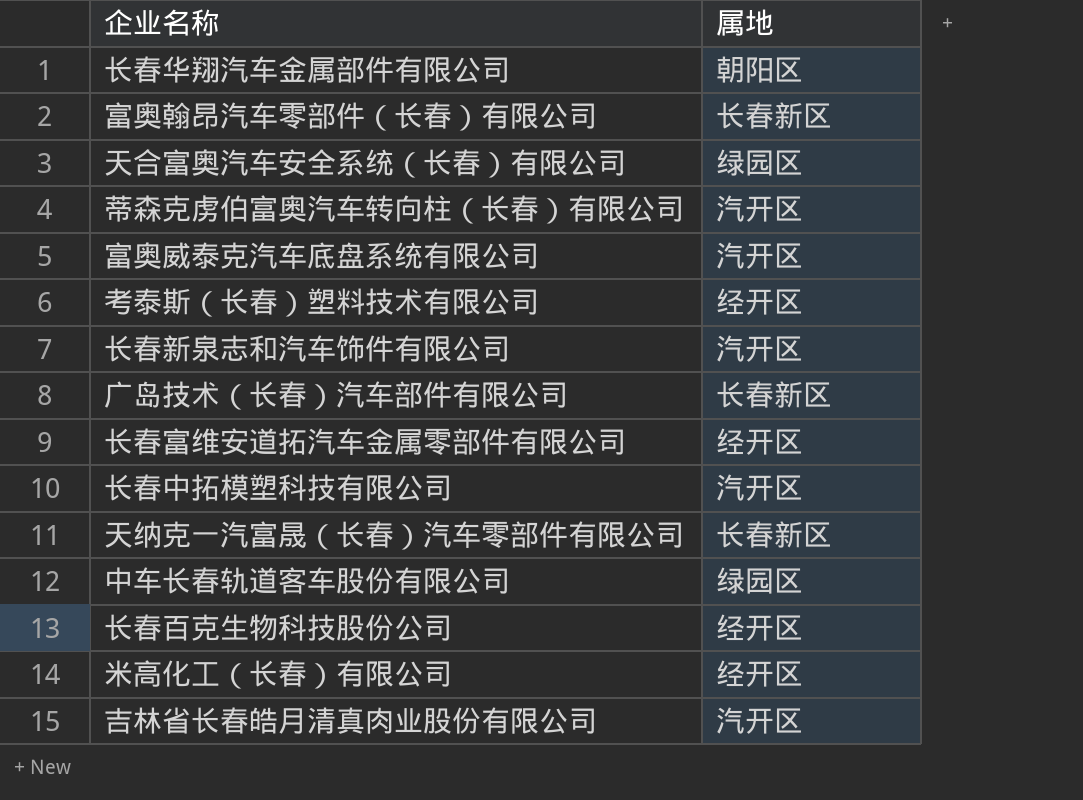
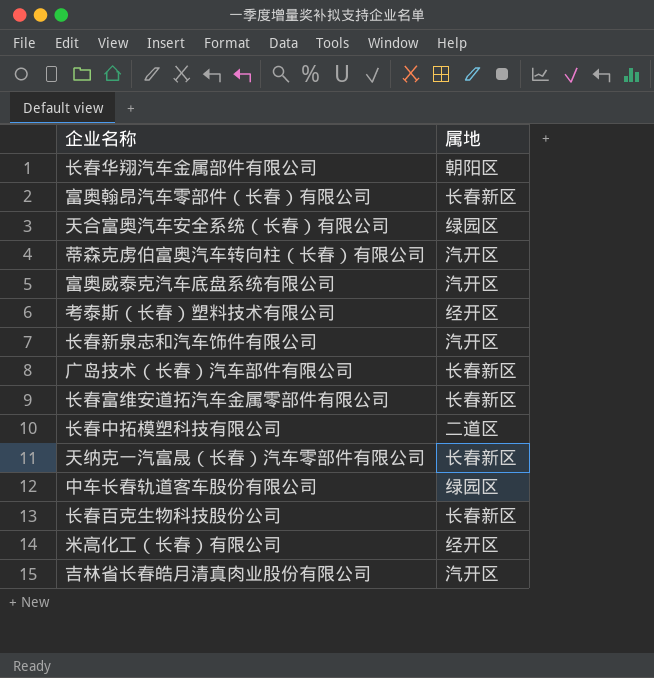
长春富维安道拓汽车金属零部件有限公司 | 属地: 经开区 -> 长春新区
长春中拓模塑科技有限公司 | 属地: 汽开区 -> 二道区
长春百克生物科技股份公司 | 属地: 经开区 -> 长春新区

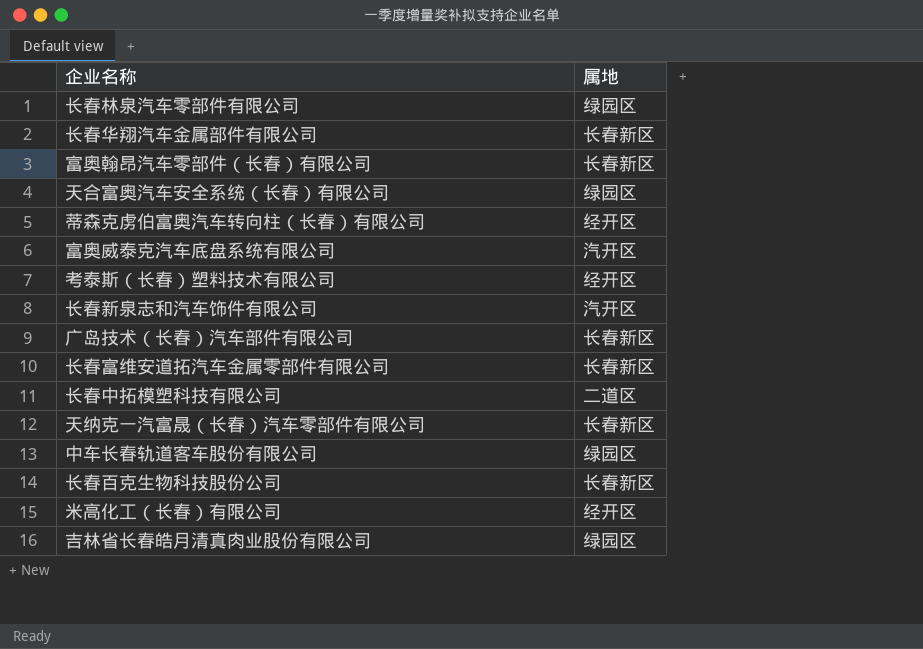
row 长春林泉汽车零部件有限公司: none -> 绿园区
长春华翔汽车金属部件有限公司 | 属地: 朝阳区 -> 长春新区
蒂森克虏伯富奥汽车转向柱（长春）有限公司 | 属地: 汽开区 -> 经开区
吉林省长春皓月清真肉业股份有限公司 | 属地: 汽开区 -> 绿园区

